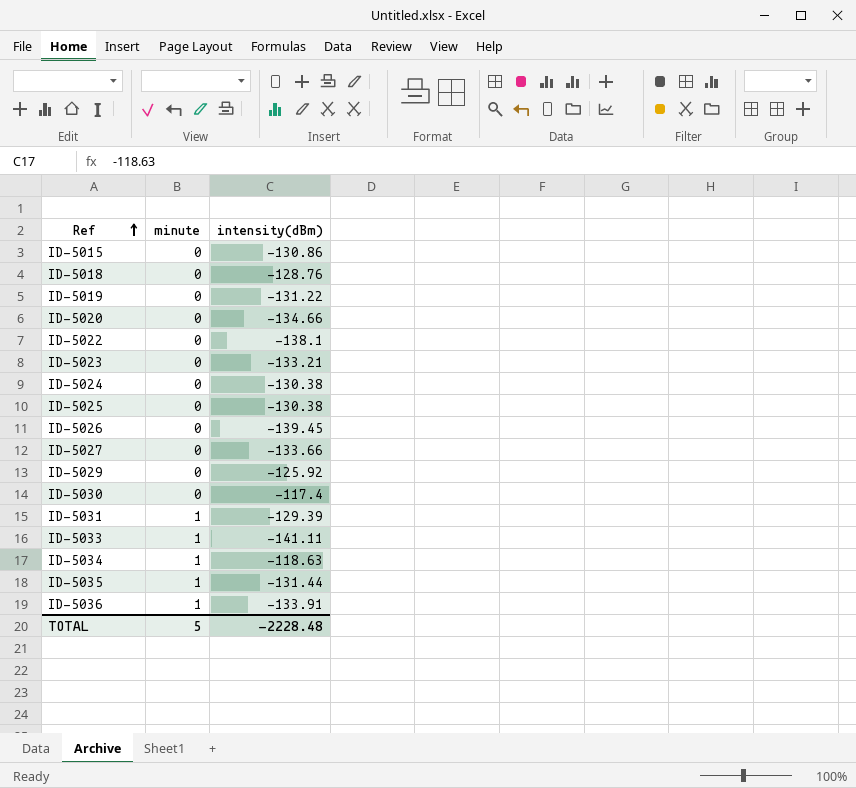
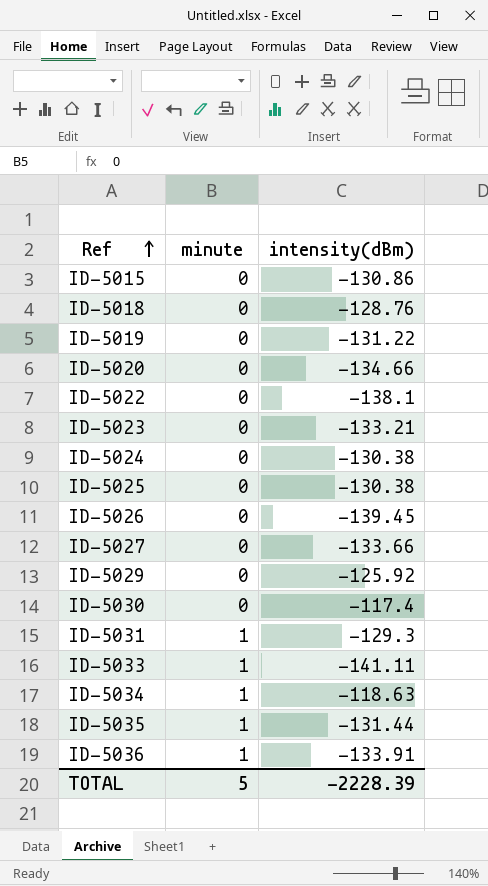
ID-5031 | intensity(dBm): -129.39 -> -129.3
TOTAL | intensity(dBm): -2228.48 -> -2228.39

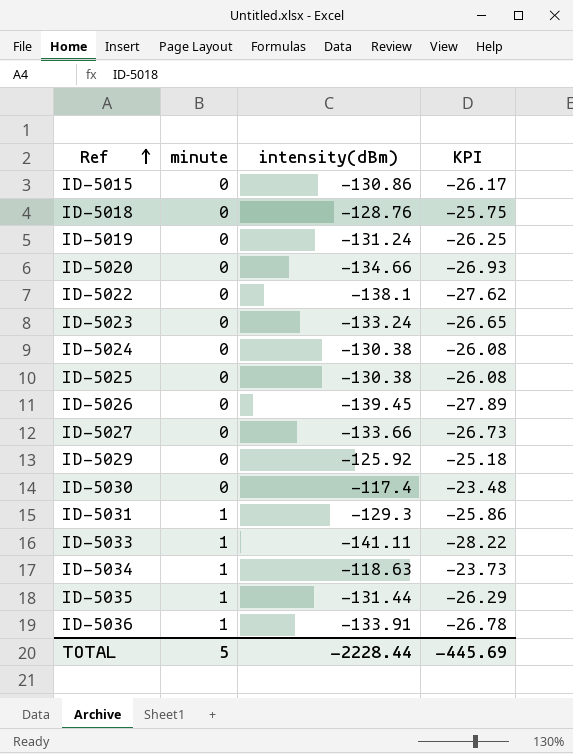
column KPI | formula: none -> [intensity(dBm)] * 0.2
ID-5019 | intensity(dBm): -131.22 -> -131.24
ID-5023 | intensity(dBm): -133.21 -> -133.24
TOTAL | intensity(dBm): -2228.39 -> -2228.44

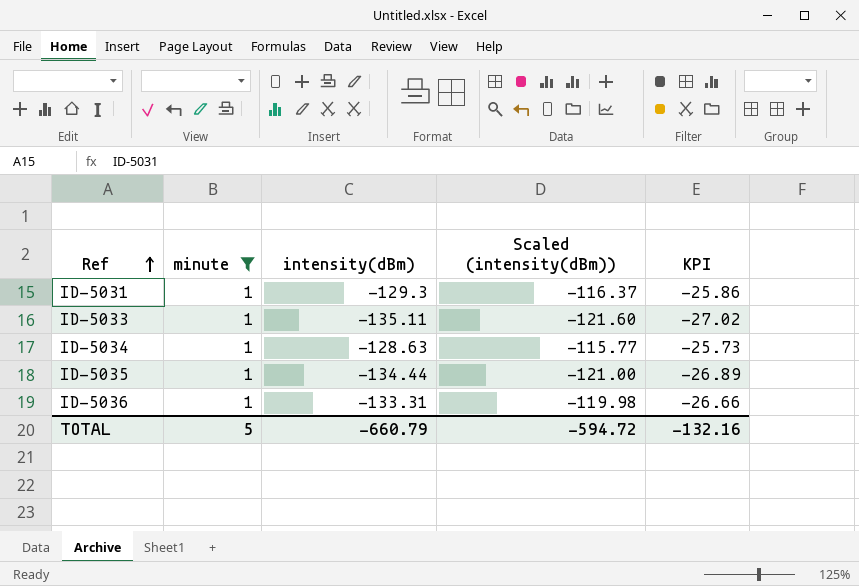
filter: none -> minute = 1
column Scaled (intensity(dBm)) | formula: none -> [intensity(dBm)] * 0.9
ID-5033 | intensity(dBm): -141.11 -> -135.11
ID-5033 | KPI: -28.22 -> -27.02
ID-5034 | intensity(dBm): -118.63 -> -128.63
ID-5034 | KPI: -23.73 -> -25.73
ID-5035 | intensity(dBm): -131.44 -> -134.44
ID-5035 | KPI: -26.29 -> -26.89
ID-5036 | intensity(dBm): -133.91 -> -133.31
ID-5036 | KPI: -26.78 -> -26.66
TOTAL | intensity(dBm): -2228.44 -> -660.79
TOTAL | KPI: -445.69 -> -132.16

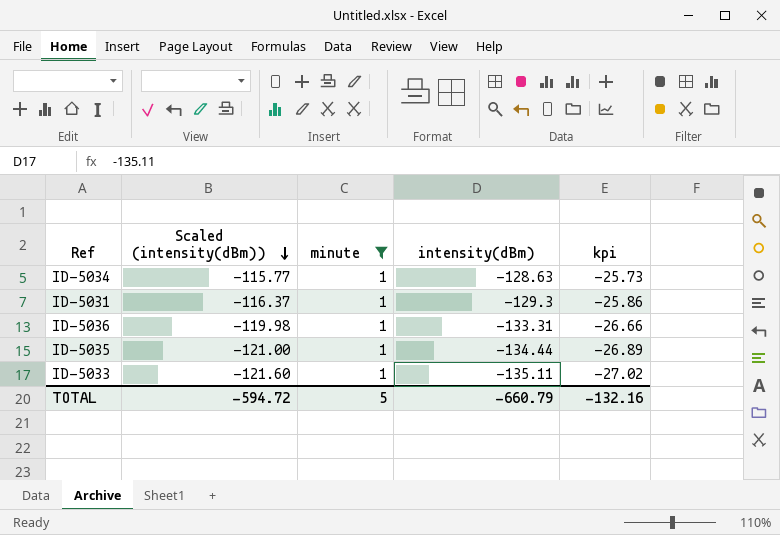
row order: Ref ascending -> Scaled (intensity(dBm)) descending
column Scaled (intensity(dBm)) | position: 4 -> 2
column name: KPI -> kpi

